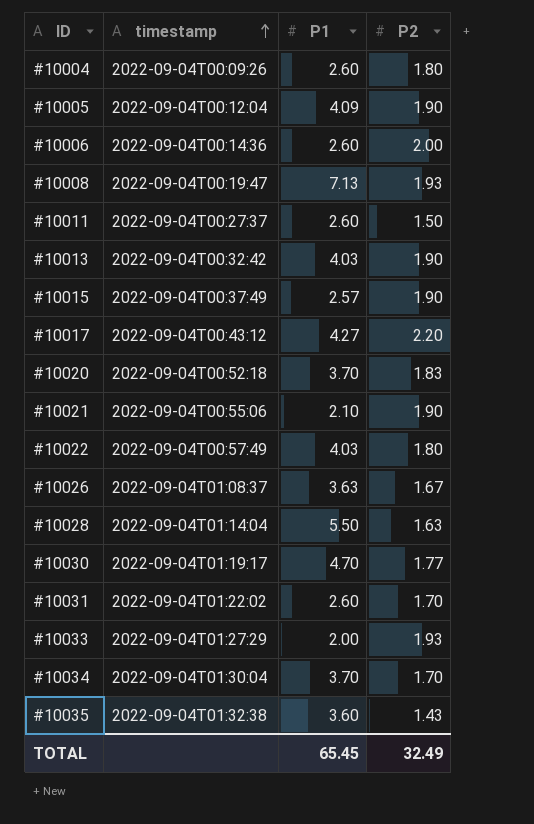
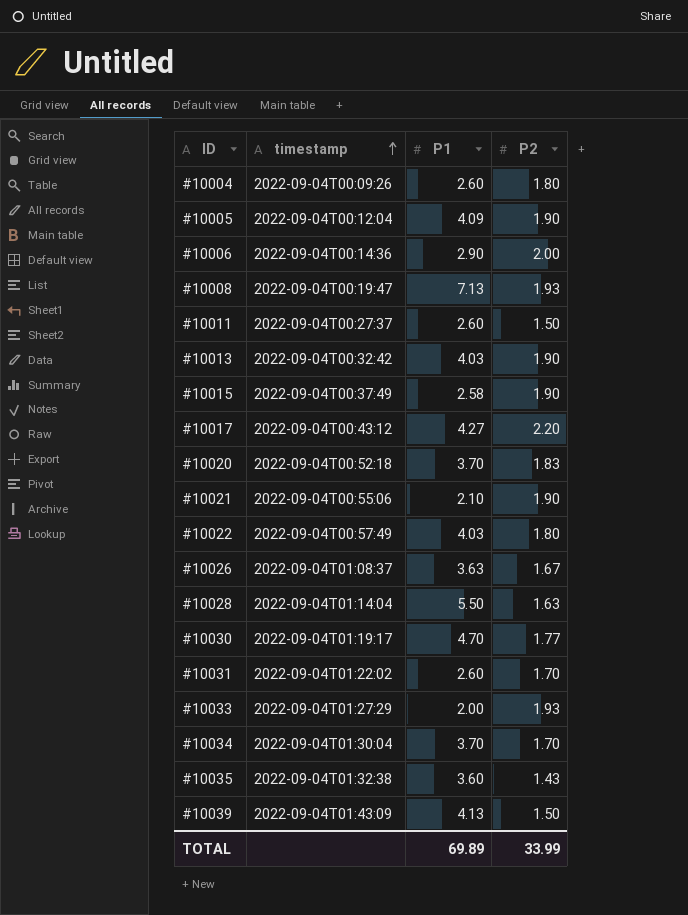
#10006 | P1: 2.60 -> 2.90
#10015 | P1: 2.57 -> 2.58
row #10039: none -> 2022-09-04T01:43:09 | 4.13 | 1.50
TOTAL | P1: 65.45 -> 69.89
TOTAL | P2: 32.49 -> 33.99

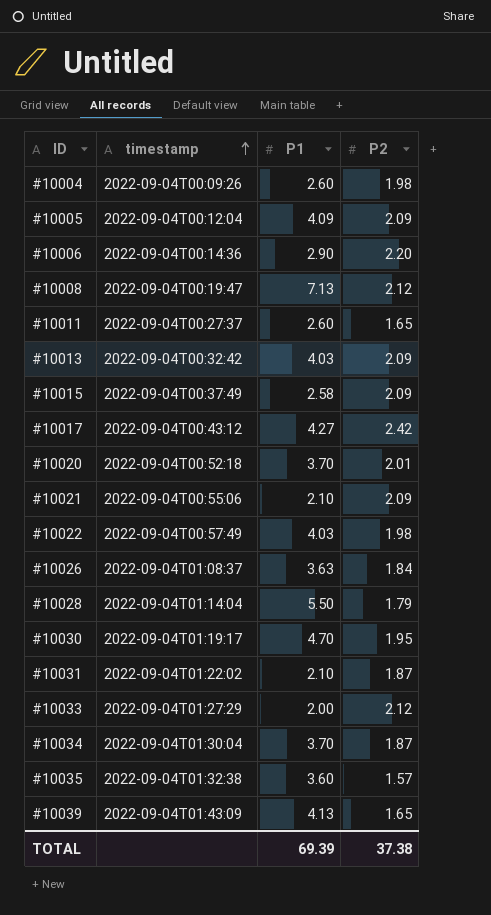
#10004 | P2: 1.80 -> 1.98
#10005 | P2: 1.90 -> 2.09
#10006 | P2: 2.00 -> 2.20
#10008 | P2: 1.93 -> 2.12
#10011 | P2: 1.50 -> 1.65
#10013 | P2: 1.90 -> 2.09
#10015 | P2: 1.90 -> 2.09
#10017 | P2: 2.20 -> 2.42
#10020 | P2: 1.83 -> 2.01
#10021 | P2: 1.90 -> 2.09
#10022 | P2: 1.80 -> 1.98
#10026 | P2: 1.67 -> 1.84
#10028 | P2: 1.63 -> 1.79
#10030 | P2: 1.77 -> 1.95
#10031 | P1: 2.60 -> 2.10
#10031 | P2: 1.70 -> 1.87
#10033 | P2: 1.93 -> 2.12
#10034 | P2: 1.70 -> 1.87
#10035 | P2: 1.43 -> 1.57
#10039 | P2: 1.50 -> 1.65
TOTAL | P1: 69.89 -> 69.39
TOTAL | P2: 33.99 -> 37.38

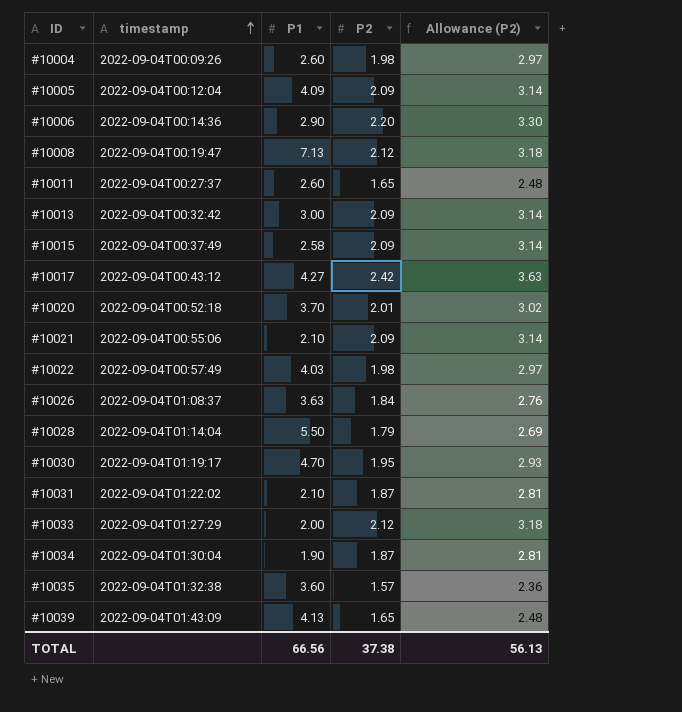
column Allowance (P2) | formula: none -> [P2] * 1.5
#10013 | P1: 4.03 -> 3.00
#10034 | P1: 3.70 -> 1.90
TOTAL | P1: 69.39 -> 66.56

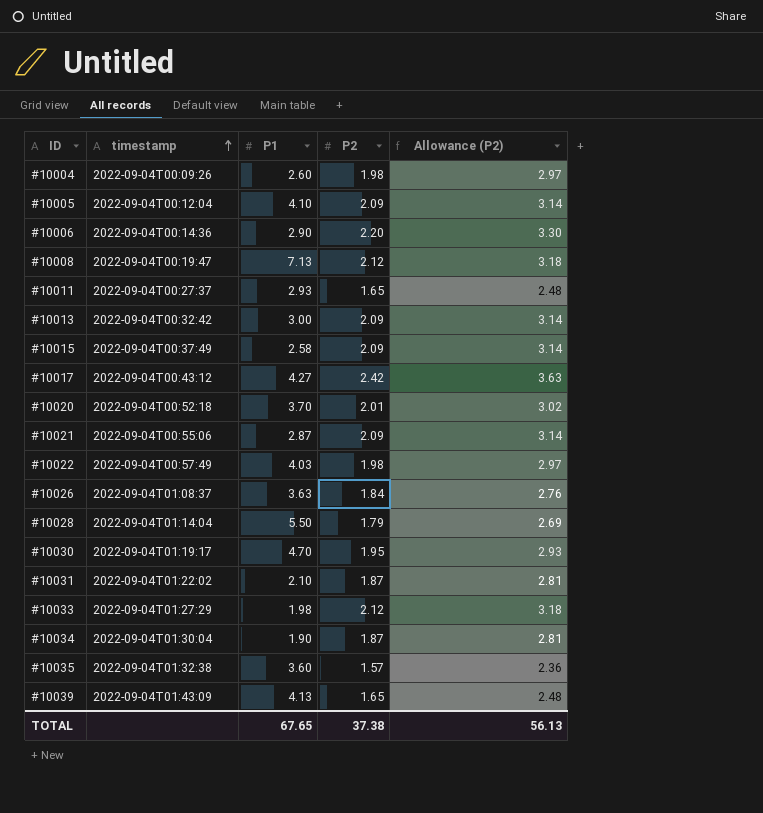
#10005 | P1: 4.09 -> 4.10
#10011 | P1: 2.60 -> 2.93
#10021 | P1: 2.10 -> 2.87
#10033 | P1: 2.00 -> 1.98
TOTAL | P1: 66.56 -> 67.65

